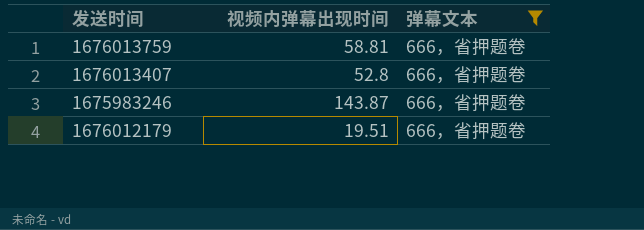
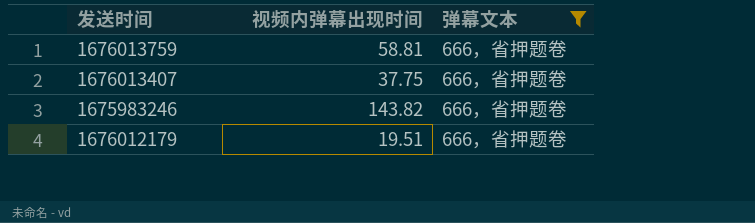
1676013407 | 视频内弹幕出现时间: 52.8 -> 37.75
1675983246 | 视频内弹幕出现时间: 143.87 -> 143.82

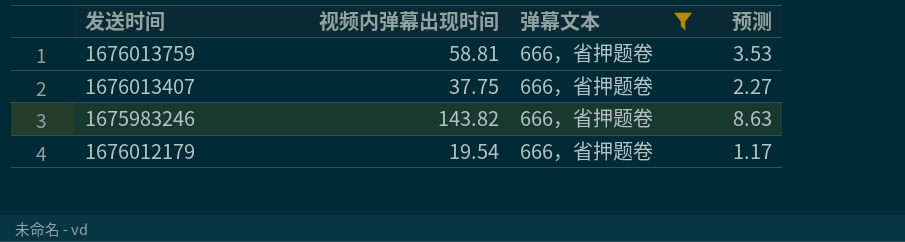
column 预测 | formula: none -> [视频内弹幕出现时间] * 0.06
1676012179 | 视频内弹幕出现时间: 19.51 -> 19.54

